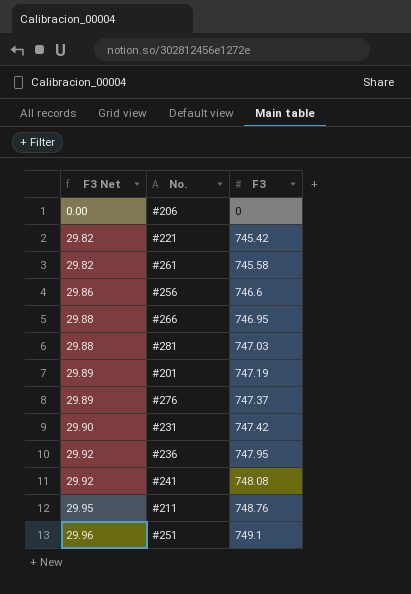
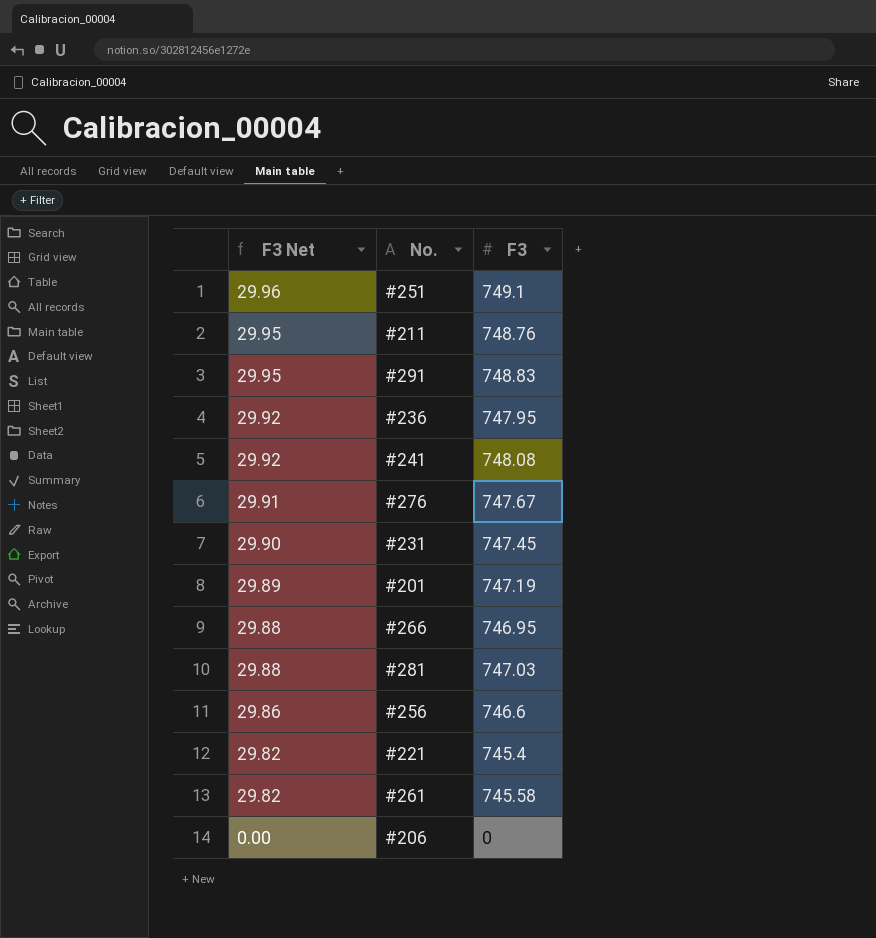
row order: F3 Net ascending -> F3 Net descending
row #291: none -> 29.95 | 748.83
#276 | F3 Net: 29.89 -> 29.91
#276 | F3: 747.37 -> 747.67
#231 | F3: 747.42 -> 747.45
#221 | F3: 745.42 -> 745.4

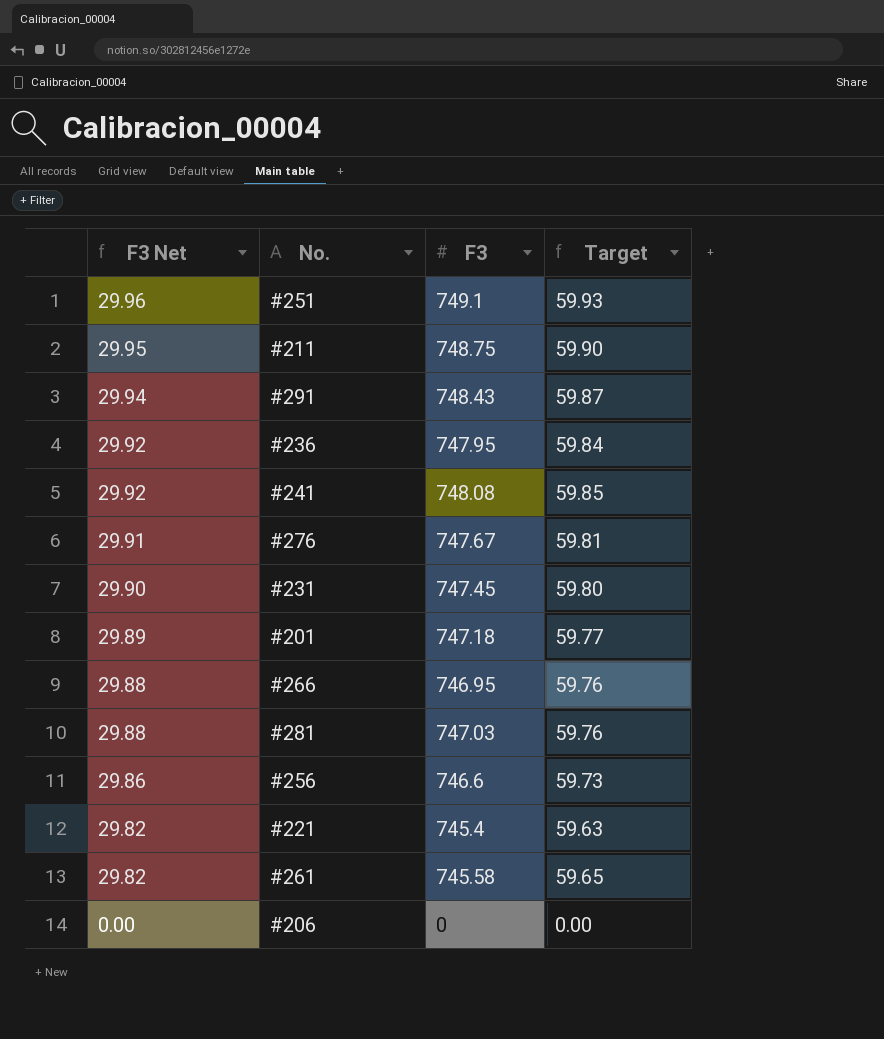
column Target | formula: none -> [F3] * 0.08
#211 | F3: 748.76 -> 748.75
#291 | F3 Net: 29.95 -> 29.94
#291 | F3: 748.83 -> 748.43
#201 | F3: 747.19 -> 747.18

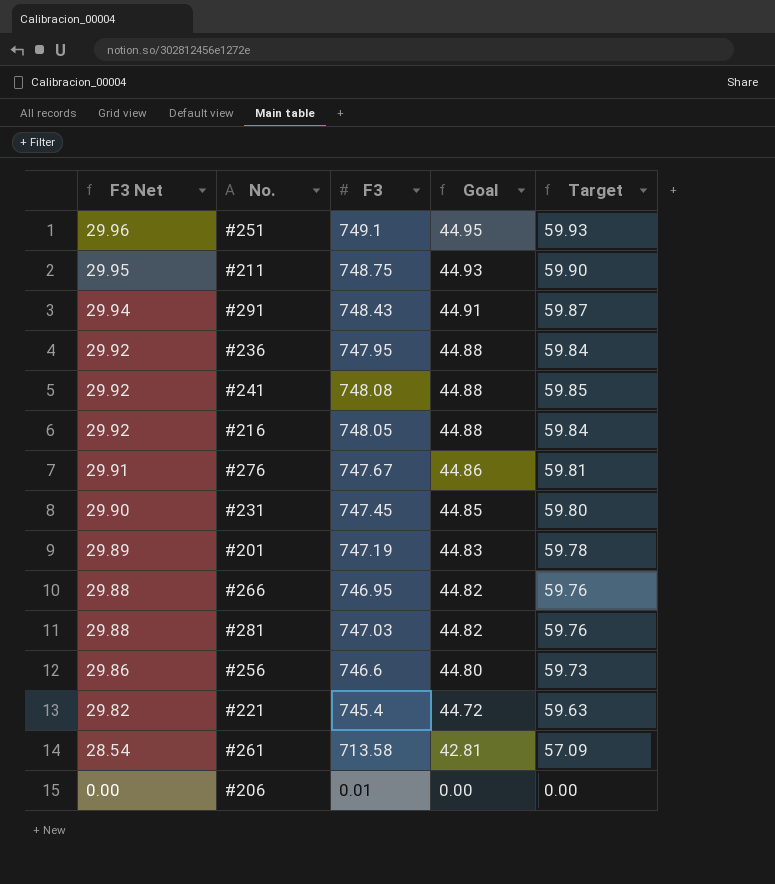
column Goal | formula: none -> [F3] * 0.06
row #216: none -> 29.92 | 748.05 | 44.88 | 59.84
#201 | F3: 747.18 -> 747.19
#201 | Target: 59.77 -> 59.78
#261 | F3 Net: 29.82 -> 28.54
#261 | F3: 745.58 -> 713.58
#261 | Target: 59.65 -> 57.09
#206 | F3: 0 -> 0.01

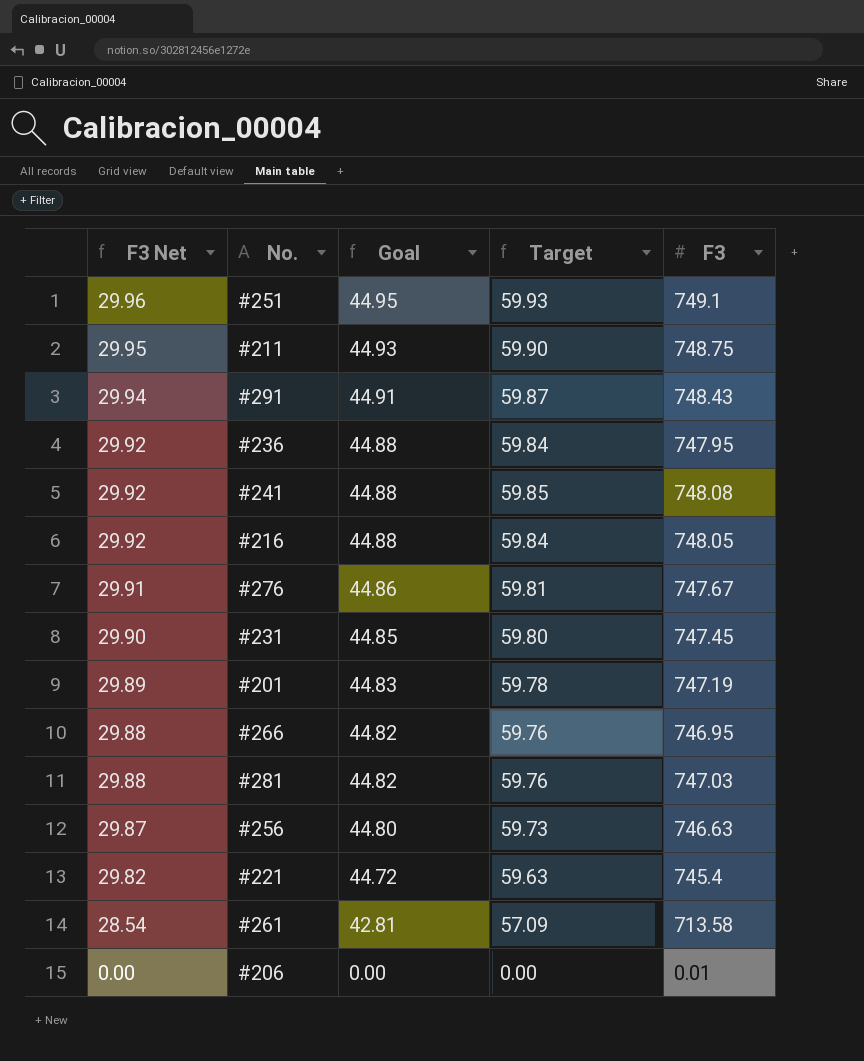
column F3 | position: 3 -> 5
#256 | F3 Net: 29.86 -> 29.87
#256 | F3: 746.6 -> 746.63

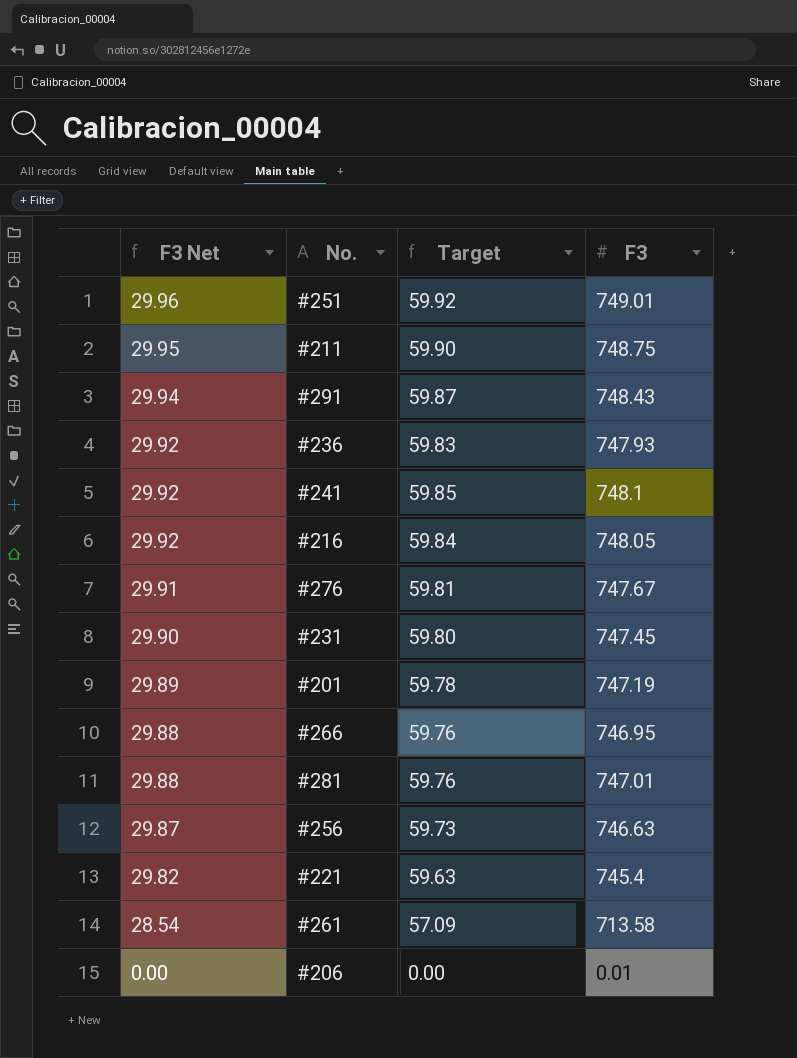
column Goal | formula: [F3] * 0.06 -> none
#251 | Target: 59.93 -> 59.92
#251 | F3: 749.1 -> 749.01
#236 | Target: 59.84 -> 59.83
#236 | F3: 747.95 -> 747.93
#241 | F3: 748.08 -> 748.1
#281 | F3: 747.03 -> 747.01

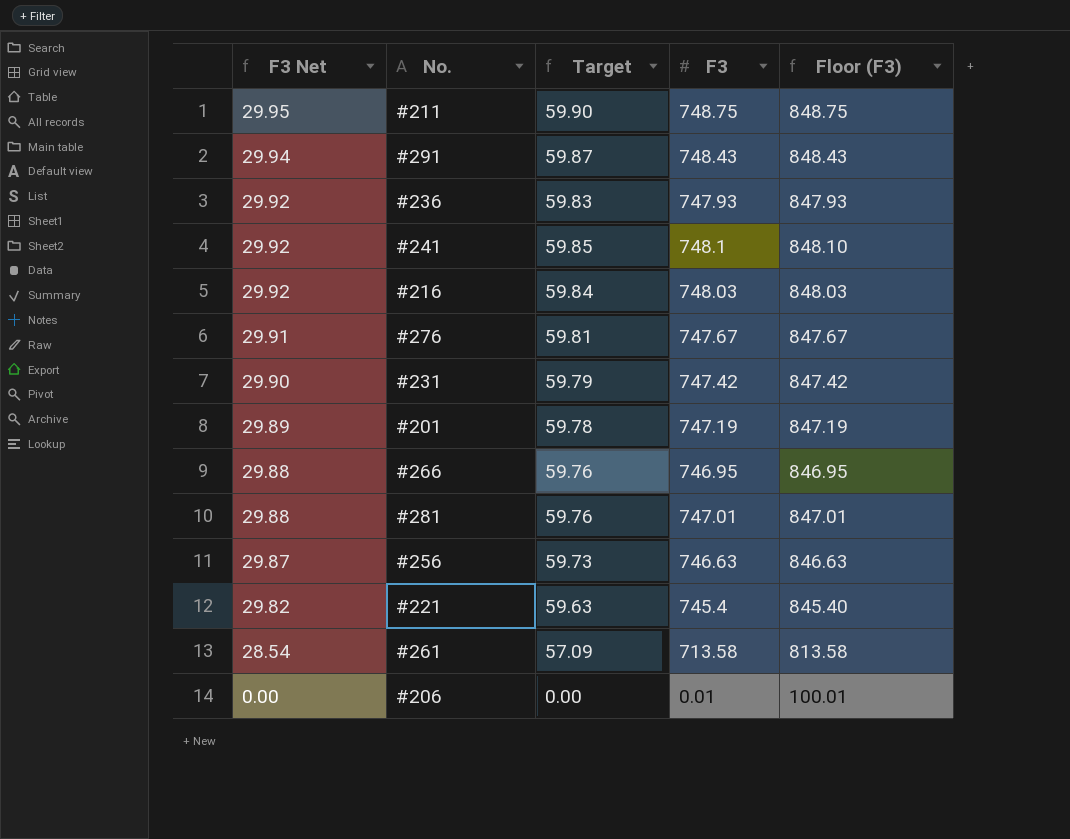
column Floor (F3) | formula: none -> [F3] + 100
row #251: 29.96 | 59.92 | 749.01 -> none
#216 | F3: 748.05 -> 748.03
#231 | Target: 59.80 -> 59.79
#231 | F3: 747.45 -> 747.42

